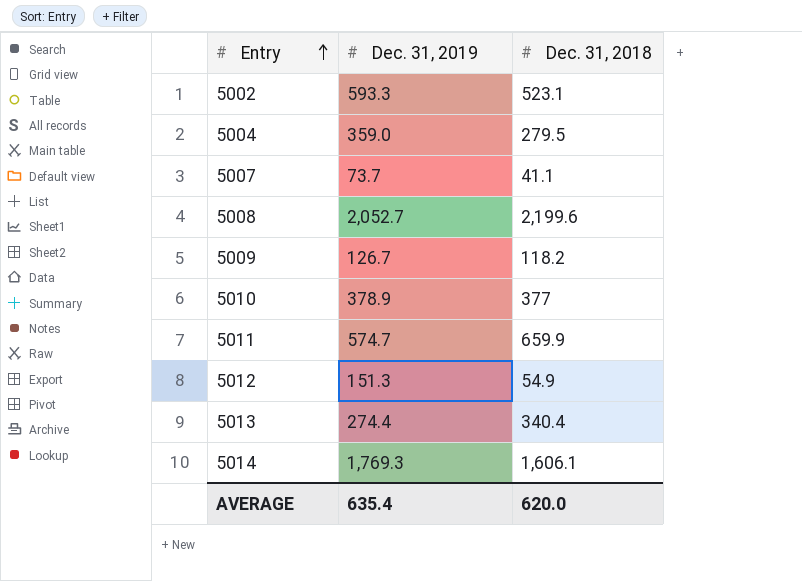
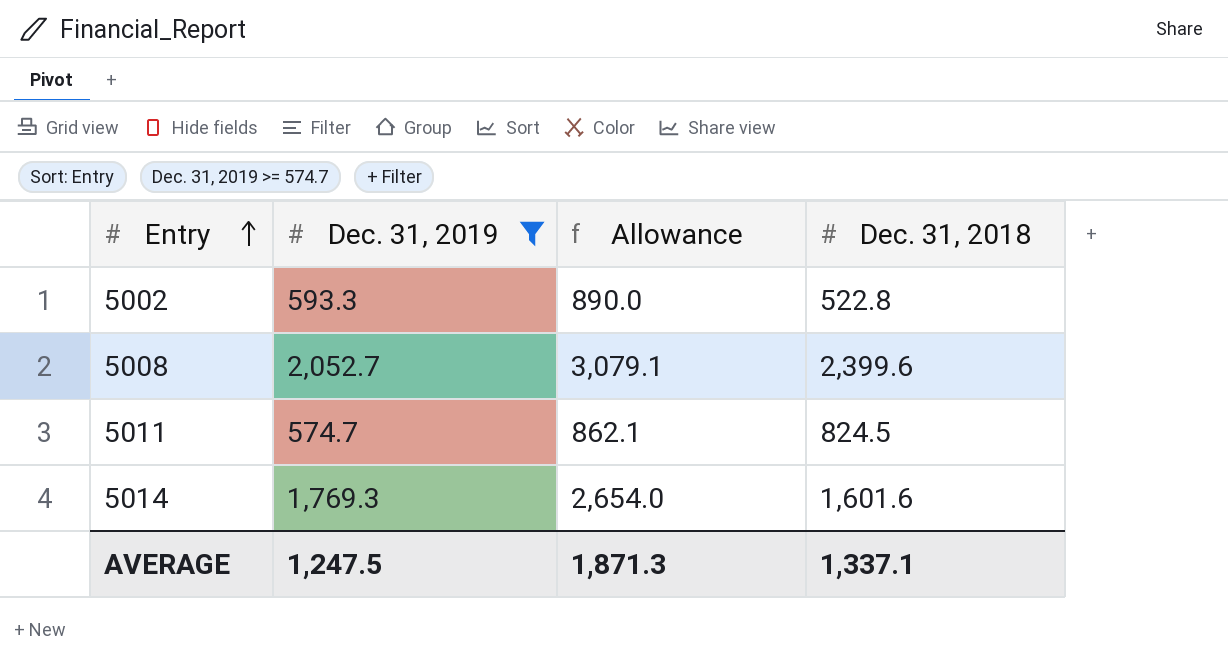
filter: none -> Dec. 31, 2019 >= 574.7
column Allowance | formula: none -> [Dec. 31, 2019] * 1.5
5002 | Dec. 31, 2018: 523.1 -> 522.8
5008 | Dec. 31, 2018: 2,199.6 -> 2,399.6
5011 | Dec. 31, 2018: 659.9 -> 824.5
5014 | Dec. 31, 2018: 1,606.1 -> 1,601.6
AVERAGE | Dec. 31, 2019: 635.4 -> 1,247.5
AVERAGE | Dec. 31, 2018: 620.0 -> 1,337.1

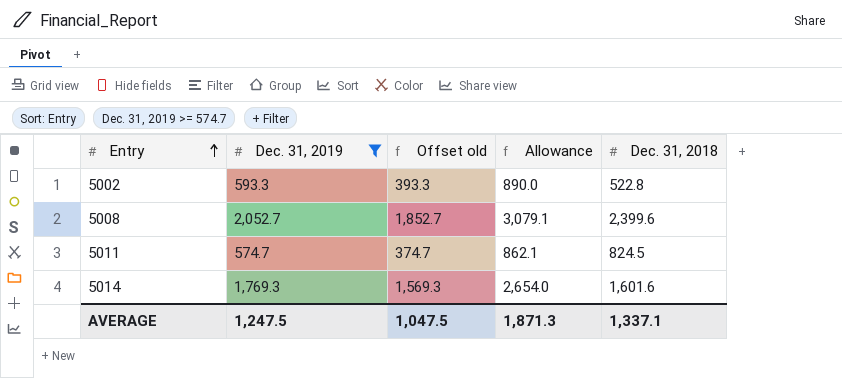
column Offset old | formula: none -> [Dec. 31, 2019] - 200

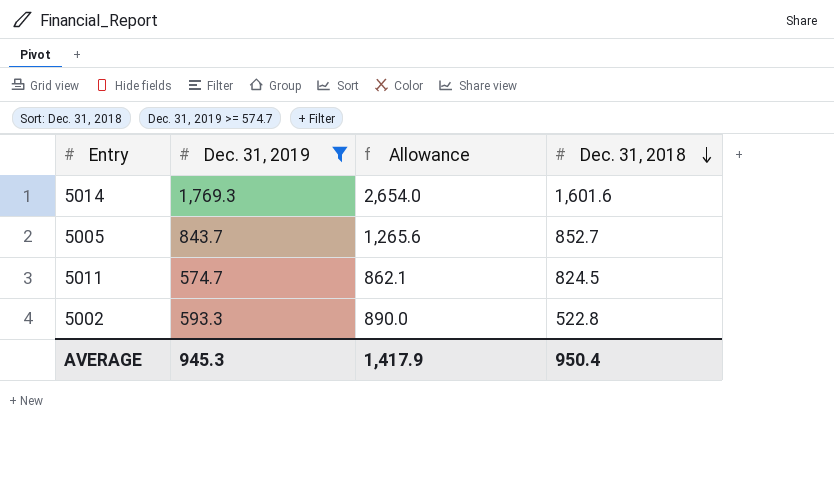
row order: Entry ascending -> Dec. 31, 2018 descending
column Offset old | formula: [Dec. 31, 2019] - 200 -> none
row 5008: 2,052.7 | 1,852.7 | 3,079.1 | 2,399.6 -> none
row 5005: none -> 843.7 | 1,265.6 | 852.7
AVERAGE | Dec. 31, 2019: 1,247.5 -> 945.3
AVERAGE | Allowance: 1,871.3 -> 1,417.9
AVERAGE | Dec. 31, 2018: 1,337.1 -> 950.4

